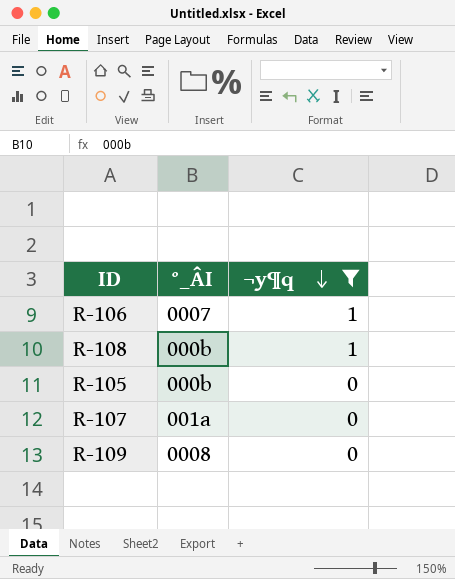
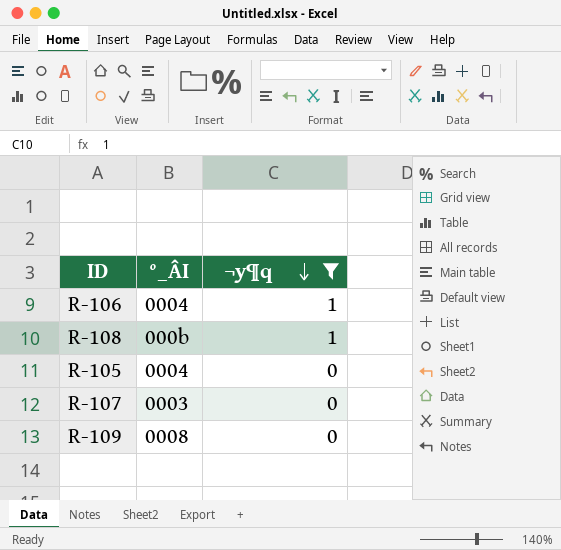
R-106 | °_ÂI: 0007 -> 0004
R-105 | °_ÂI: 000b -> 0004
R-107 | °_ÂI: 001a -> 0003

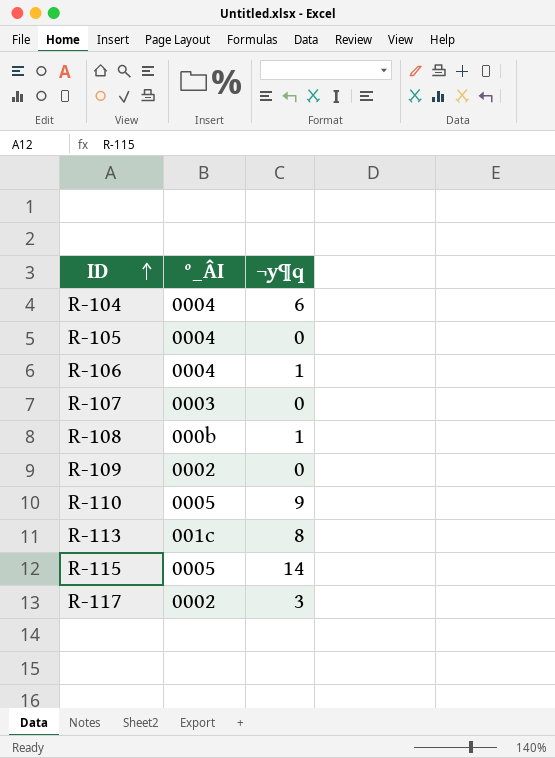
filter: ¬y¶q <= 1 -> none
row order: ¬y¶q descending -> ID ascending
R-109 | °_ÂI: 0008 -> 0002

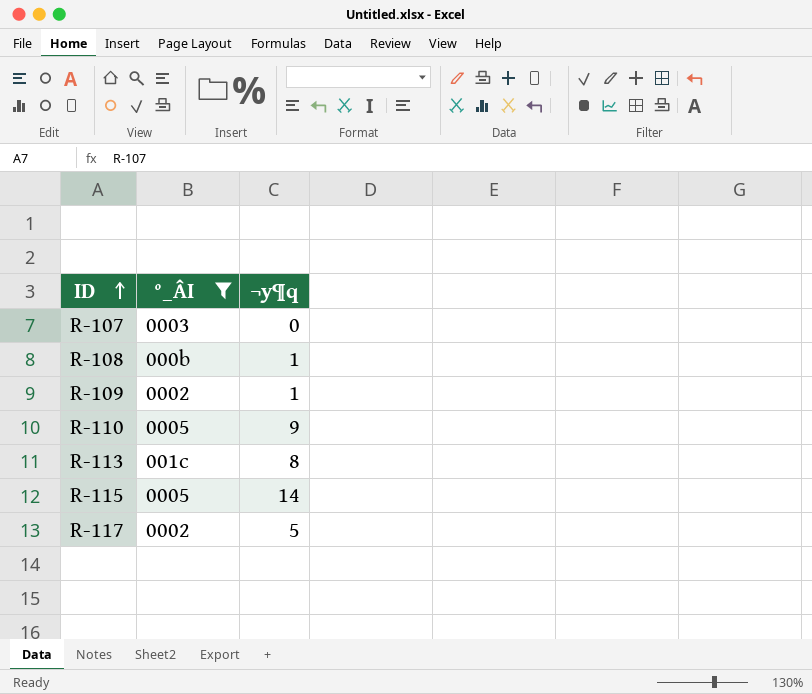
filter: none -> °_ÂI != 0004
R-109 | ¬y¶q: 0 -> 1
R-117 | ¬y¶q: 3 -> 5

